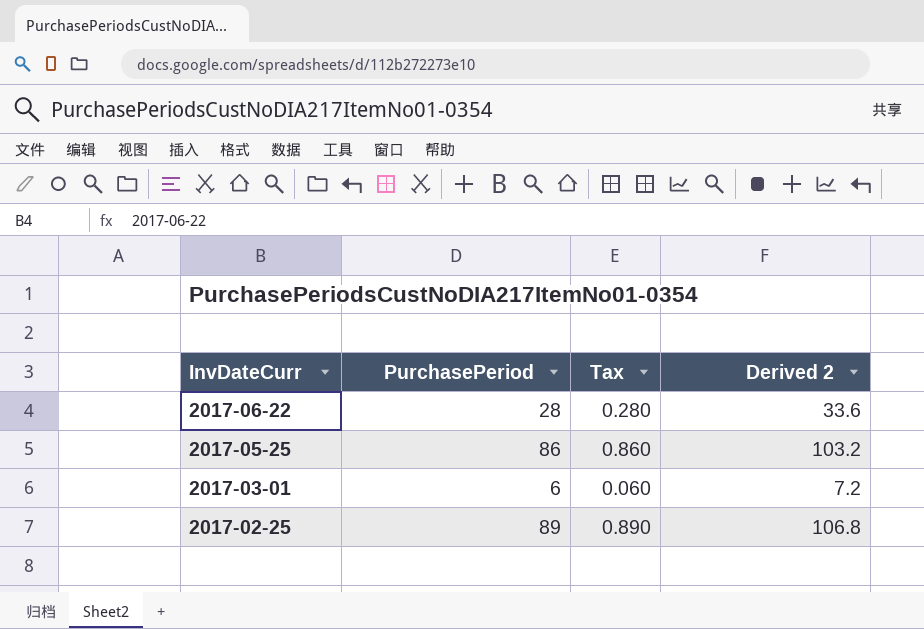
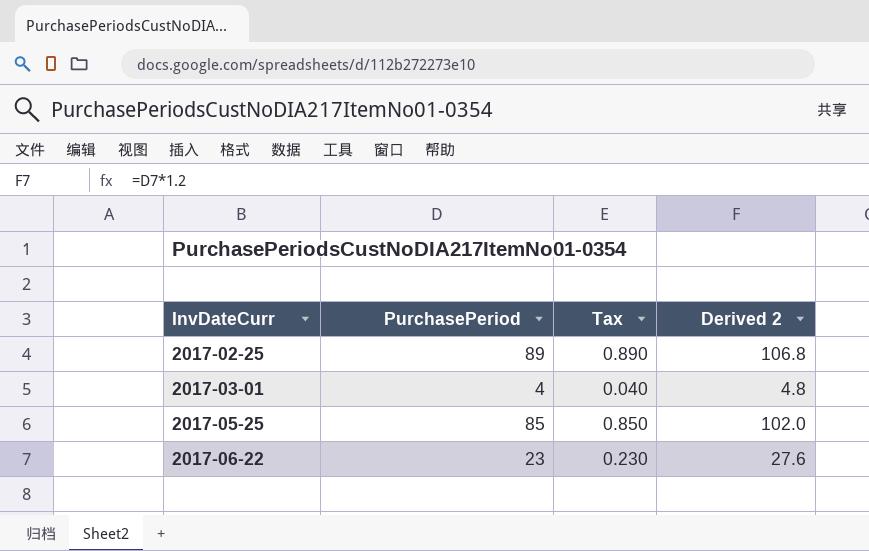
row order: InvDateCurr descending -> InvDateCurr ascending
2017-03-01 | PurchasePeriod: 6 -> 4
2017-03-01 | Tax: 0.060 -> 0.040
2017-03-01 | Derived 2: 7.2 -> 4.8
2017-05-25 | PurchasePeriod: 86 -> 85
2017-05-25 | Tax: 0.860 -> 0.850
2017-05-25 | Derived 2: 103.2 -> 102.0
2017-06-22 | PurchasePeriod: 28 -> 23
2017-06-22 | Tax: 0.280 -> 0.230
2017-06-22 | Derived 2: 33.6 -> 27.6

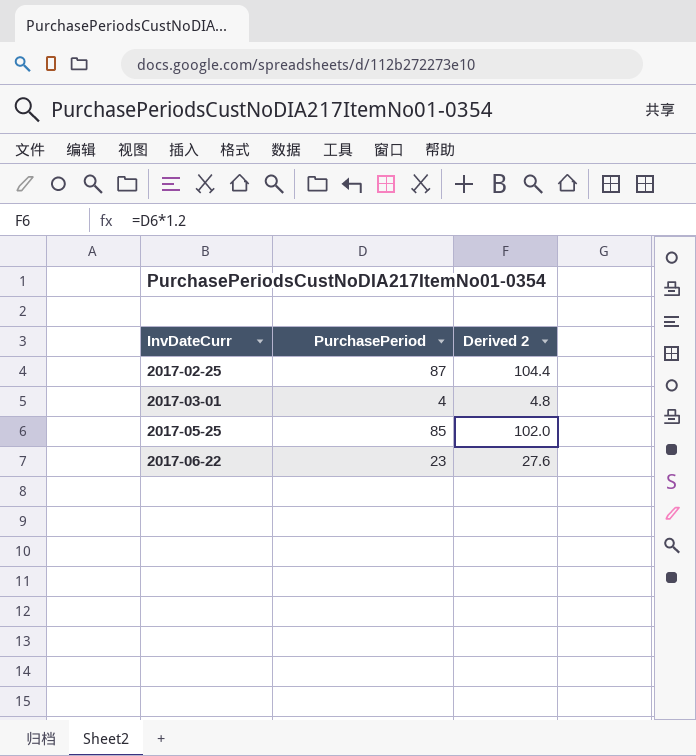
column Tax | formula: [PurchasePeriod] * 0.01 -> none
2017-02-25 | PurchasePeriod: 89 -> 87
2017-02-25 | Derived 2: 106.8 -> 104.4

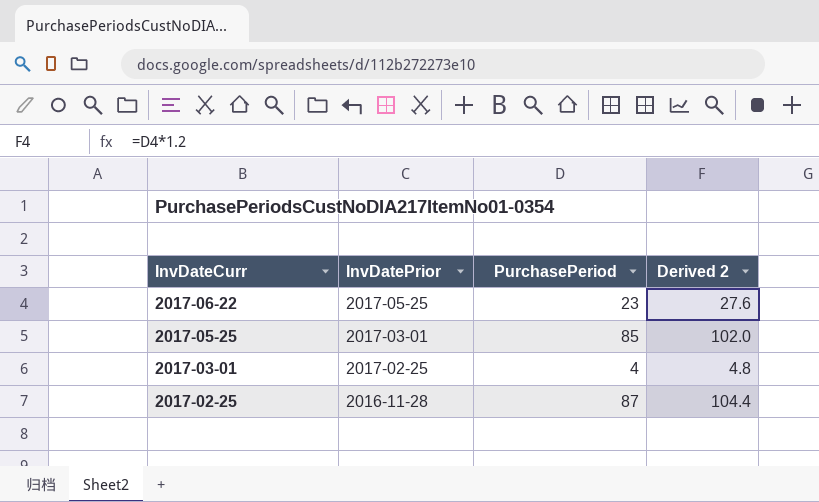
row order: InvDateCurr ascending -> InvDateCurr descending
column InvDatePrior | position: none -> 2

